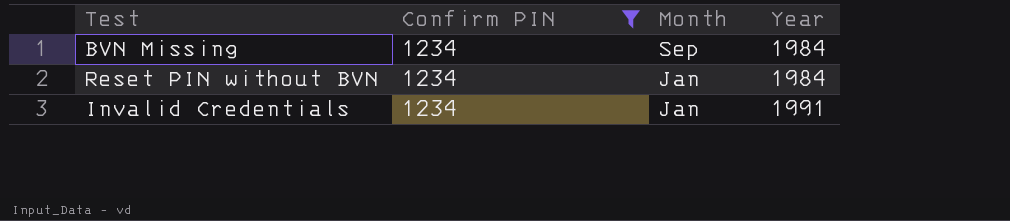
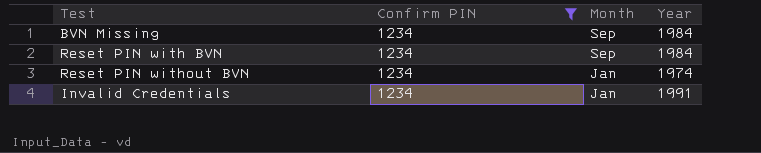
row Reset PIN with BVN: none -> 1234 | Sep | 1984
Reset PIN without BVN | Year: 1984 -> 1974

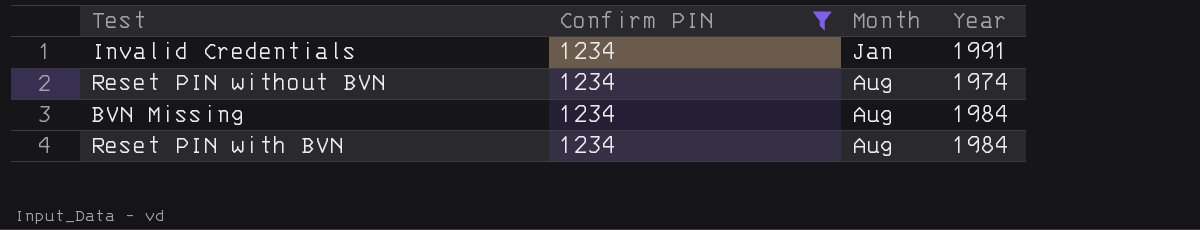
row order: Month descending -> Month ascending
Reset PIN without BVN | Month: Jan -> Aug
BVN Missing | Month: Sep -> Aug
Reset PIN with BVN | Month: Sep -> Aug

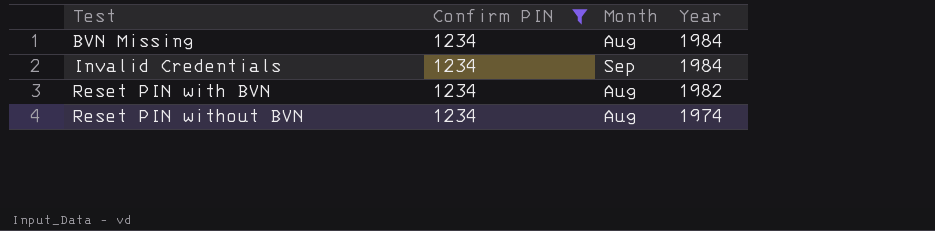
row order: Month ascending -> Test ascending
Invalid Credentials | Month: Jan -> Sep
Invalid Credentials | Year: 1991 -> 1984
Reset PIN with BVN | Year: 1984 -> 1982

